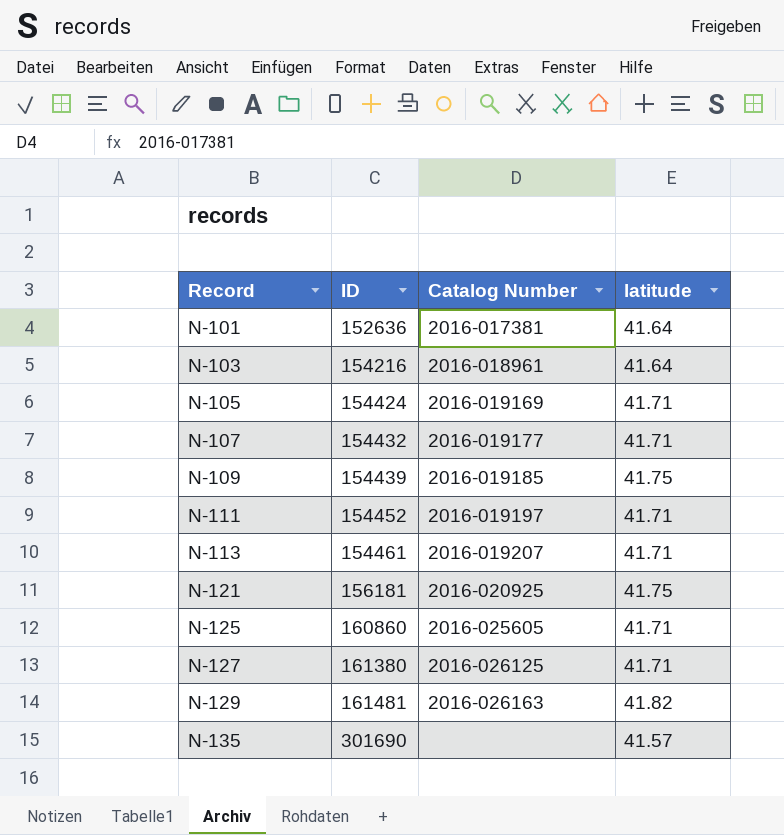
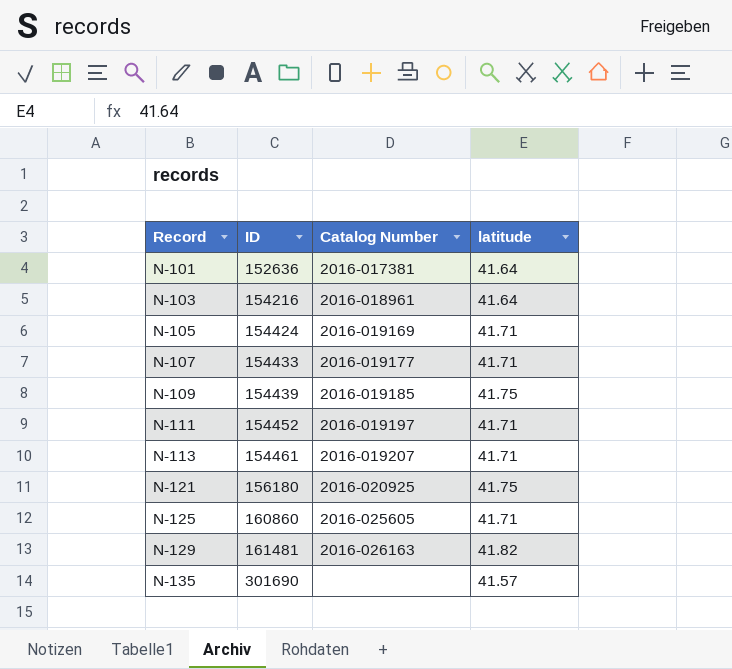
row N-127: 161380 | 2016-026125 | 41.71 -> none
N-107 | ID: 154432 -> 154433
N-121 | ID: 156181 -> 156180

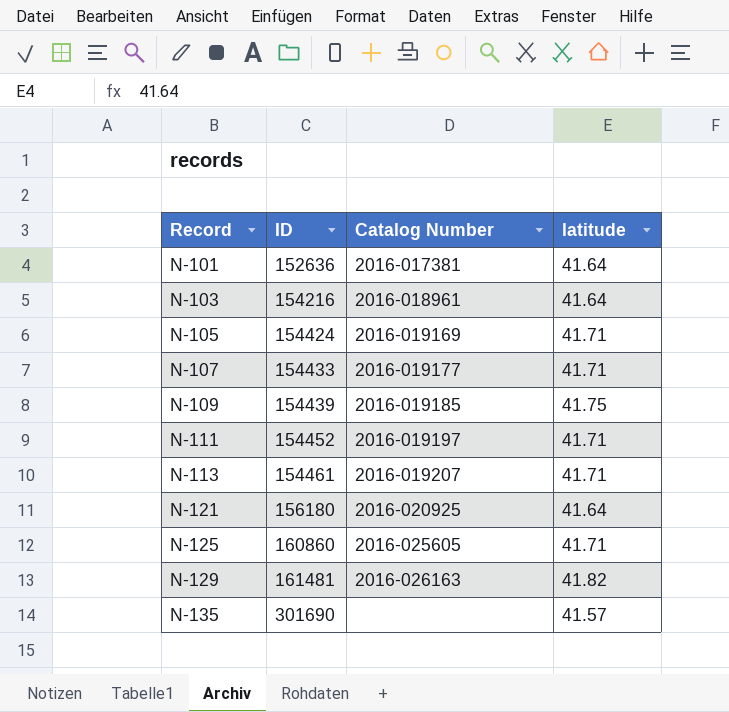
N-121 | latitude: 41.75 -> 41.64

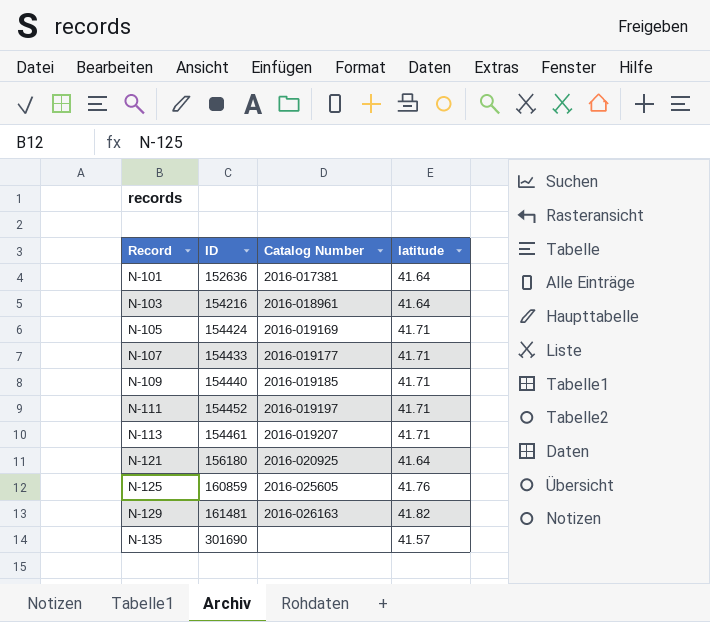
N-109 | ID: 154439 -> 154440
N-109 | latitude: 41.75 -> 41.71
N-125 | ID: 160860 -> 160859
N-125 | latitude: 41.71 -> 41.76

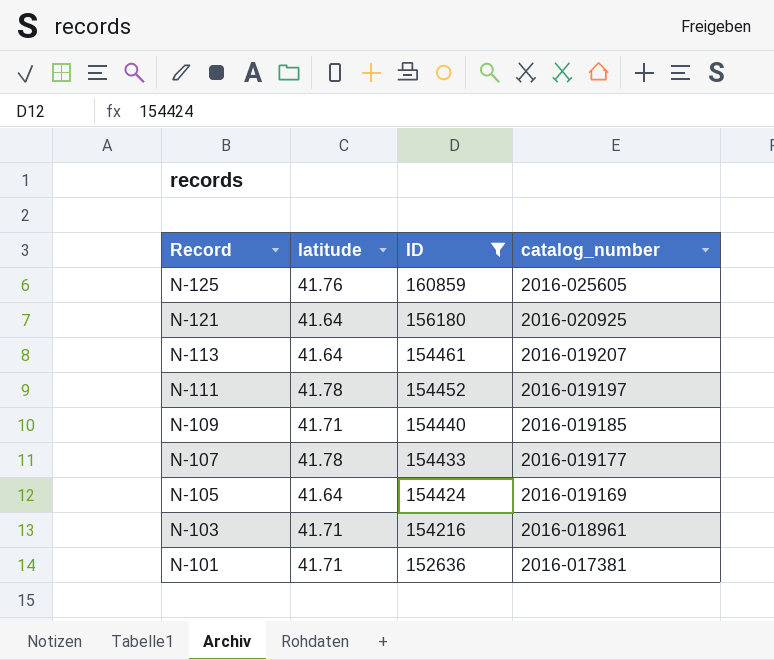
filter: none -> ID <= 160859
row order: Record ascending -> Record descending
column latitude | position: 4 -> 2
column name: Catalog Number -> catalog_number
N-113 | latitude: 41.71 -> 41.64
N-111 | latitude: 41.71 -> 41.78
N-107 | latitude: 41.71 -> 41.78
N-105 | latitude: 41.71 -> 41.64
N-103 | latitude: 41.64 -> 41.71
N-101 | latitude: 41.64 -> 41.71

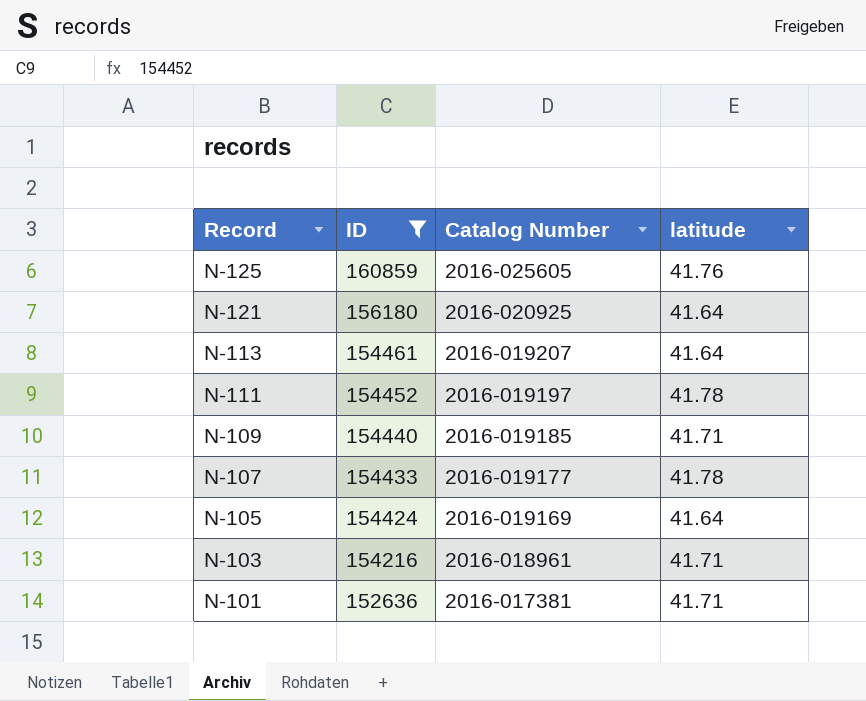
column name: catalog_number -> Catalog Number
column latitude | position: 2 -> 4

